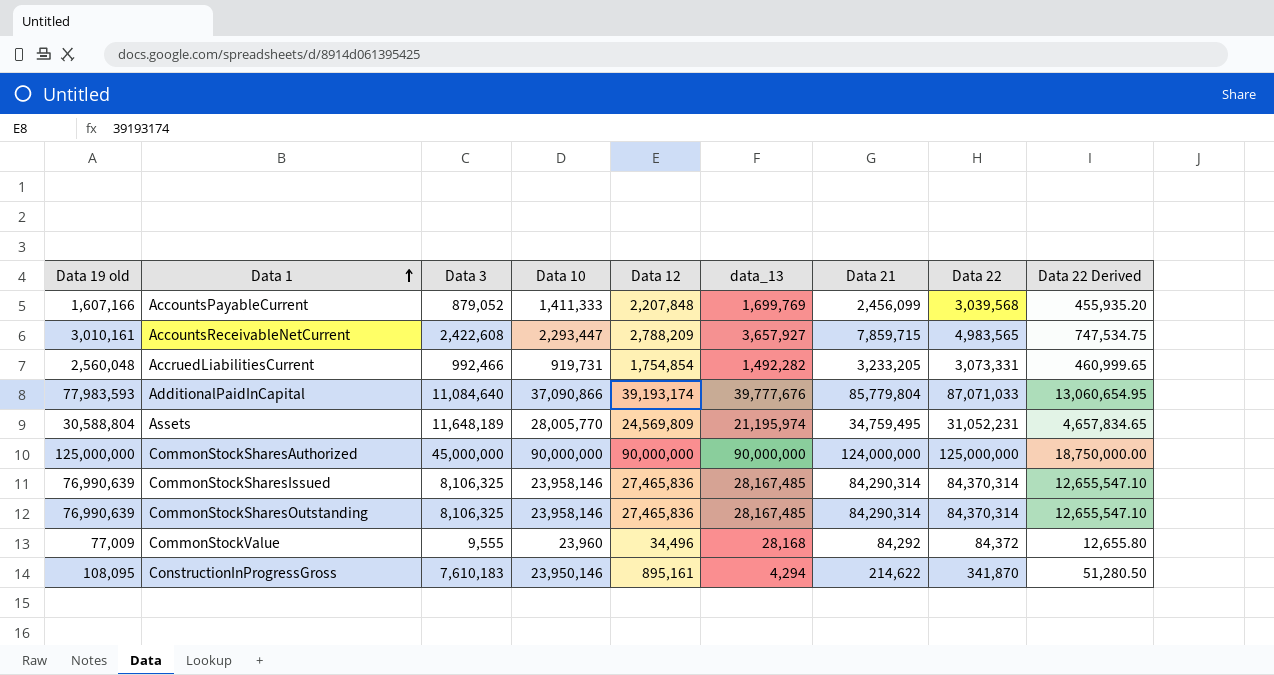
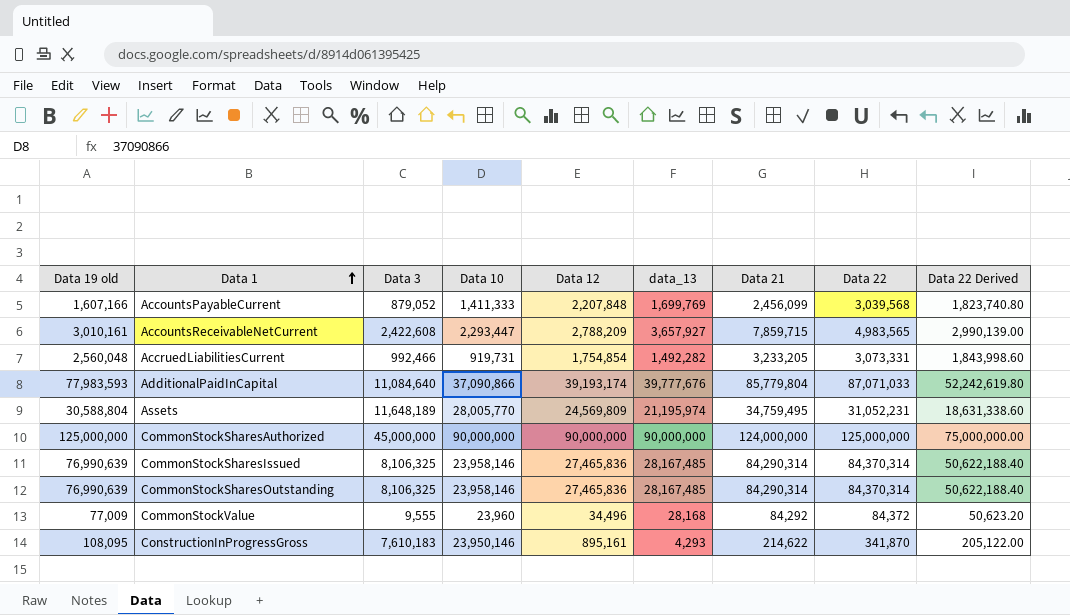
column Data 22 Derived | formula: [Data 22] * 0.15 -> [Data 22] * 0.6
ConstructionInProgressGross | data_13: 4,294 -> 4,293

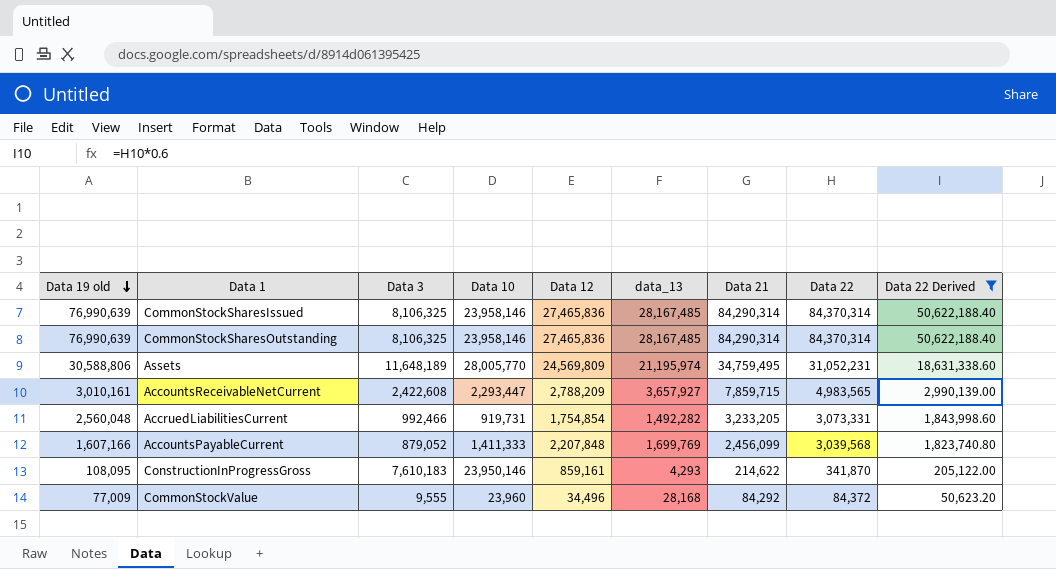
filter: none -> Data 22 Derived <= 50,622,188.40
row order: Data 1 ascending -> Data 19 old descending
Assets | Data 19 old: 30,588,804 -> 30,588,806
ConstructionInProgressGross | Data 12: 895,161 -> 859,161

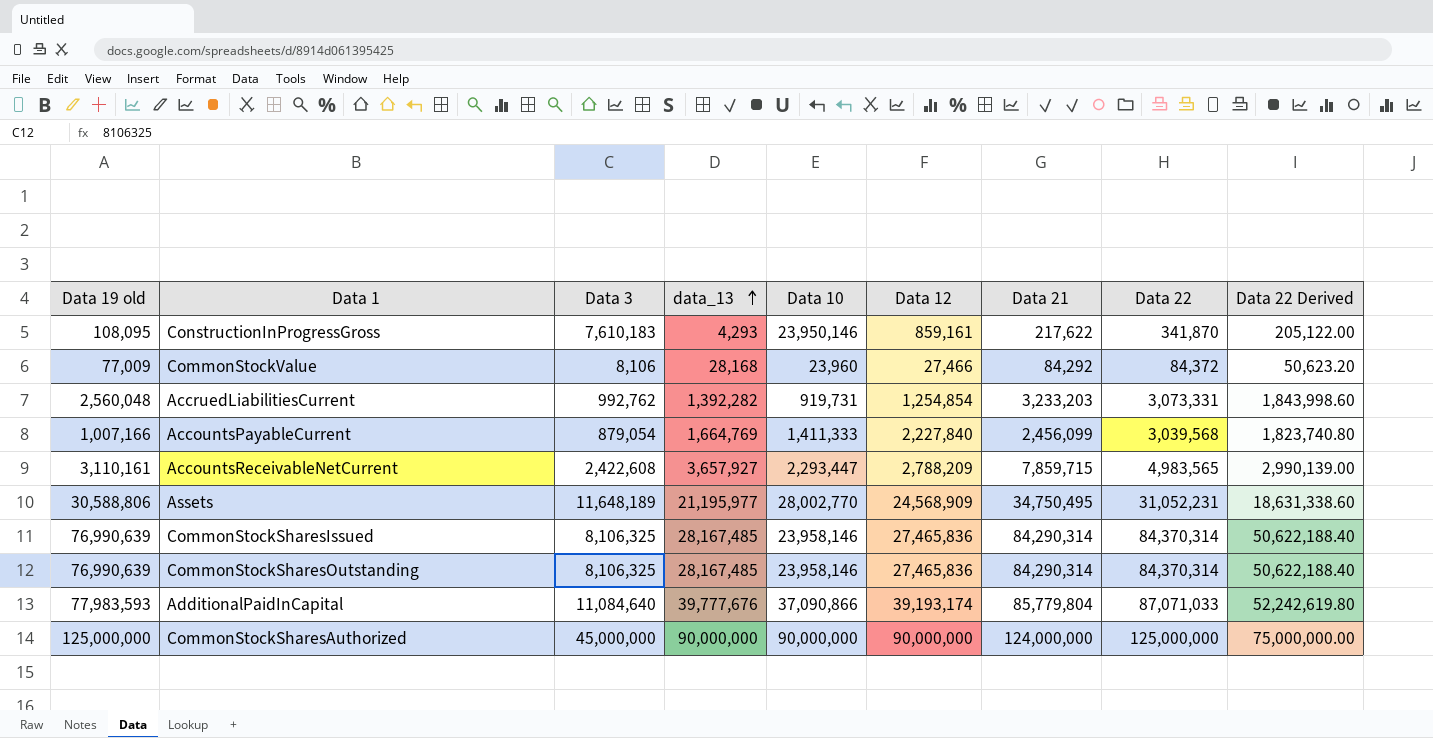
filter: Data 22 Derived <= 50,622,188.40 -> none
row order: Data 19 old descending -> data_13 ascending
column data_13 | position: 6 -> 4
ConstructionInProgressGross | Data 21: 214,622 -> 217,622
CommonStockValue | Data 3: 9,555 -> 8,106
CommonStockValue | Data 12: 34,496 -> 27,466
AccruedLiabilitiesCurrent | Data 3: 992,466 -> 992,762
AccruedLiabilitiesCurrent | data_13: 1,492,282 -> 1,392,282
AccruedLiabilitiesCurrent | Data 12: 1,754,854 -> 1,254,854
AccruedLiabilitiesCurrent | Data 21: 3,233,205 -> 3,233,203
AccountsPayableCurrent | Data 19 old: 1,607,166 -> 1,007,166
AccountsPayableCurrent | Data 3: 879,052 -> 879,054
AccountsPayableCurrent | data_13: 1,699,769 -> 1,664,769
AccountsPayableCurrent | Data 12: 2,207,848 -> 2,227,840
AccountsReceivableNetCurrent | Data 19 old: 3,010,161 -> 3,110,161
Assets | data_13: 21,195,974 -> 21,195,977
Assets | Data 10: 28,005,770 -> 28,002,770
Assets | Data 12: 24,569,809 -> 24,568,909
Assets | Data 21: 34,759,495 -> 34,750,495

